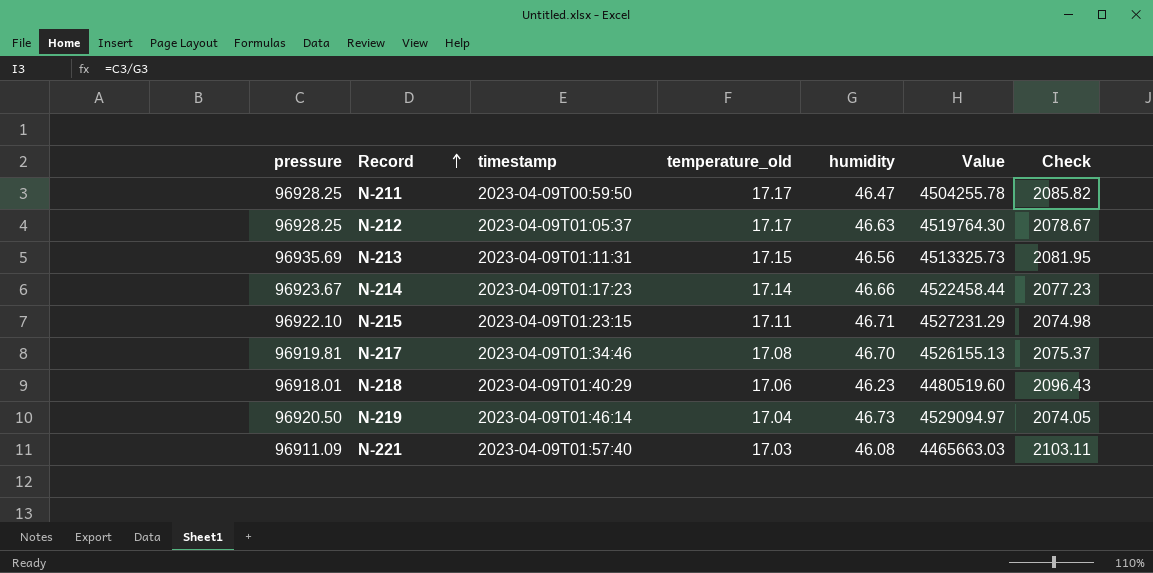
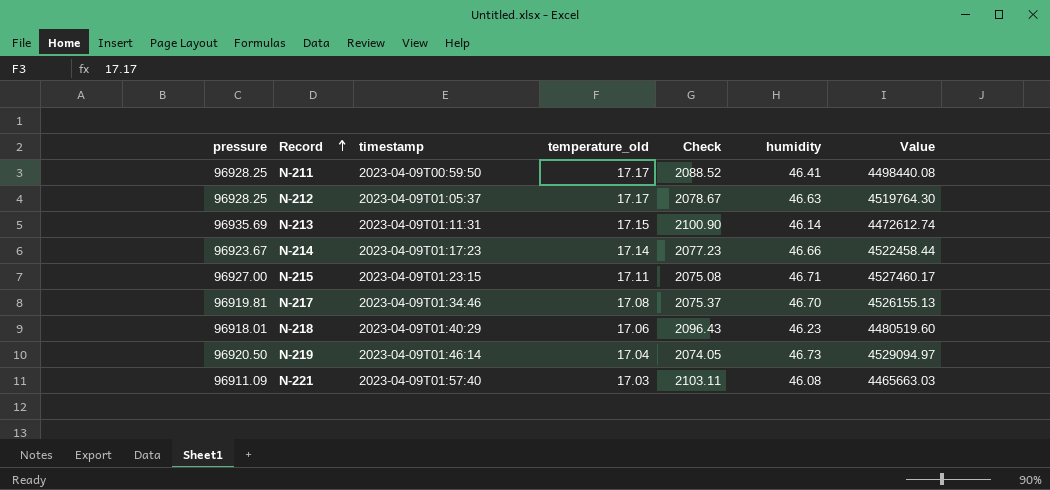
column Check | position: 7 -> 5
N-211 | Check: 2085.82 -> 2088.52
N-211 | humidity: 46.47 -> 46.41
N-211 | Value: 4504255.78 -> 4498440.08
N-213 | Check: 2081.95 -> 2100.90
N-213 | humidity: 46.56 -> 46.14
N-213 | Value: 4513325.73 -> 4472612.74
N-215 | pressure: 96922.10 -> 96927.00
N-215 | Check: 2074.98 -> 2075.08
N-215 | Value: 4527231.29 -> 4527460.17

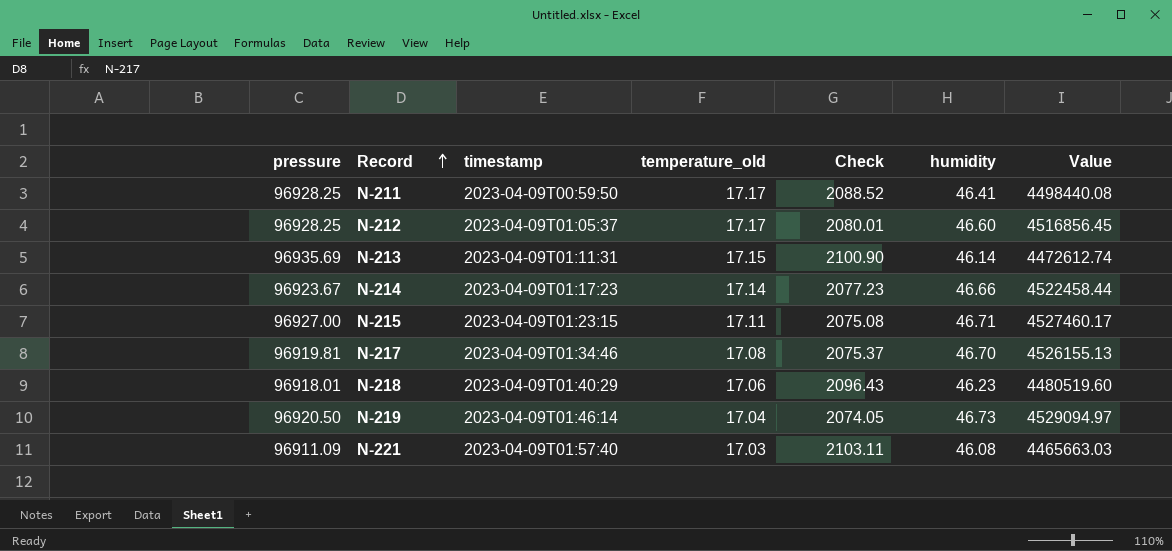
N-212 | Check: 2078.67 -> 2080.01
N-212 | humidity: 46.63 -> 46.60
N-212 | Value: 4519764.30 -> 4516856.45

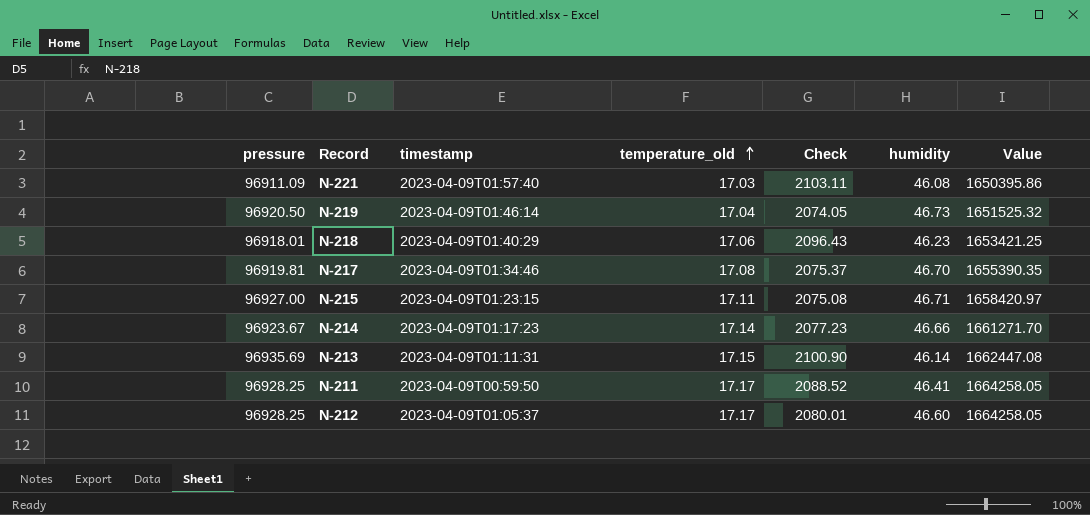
row order: Record ascending -> temperature_old ascending
column Value | formula: [pressure] * [humidity] -> [pressure] * [temperature_old]

